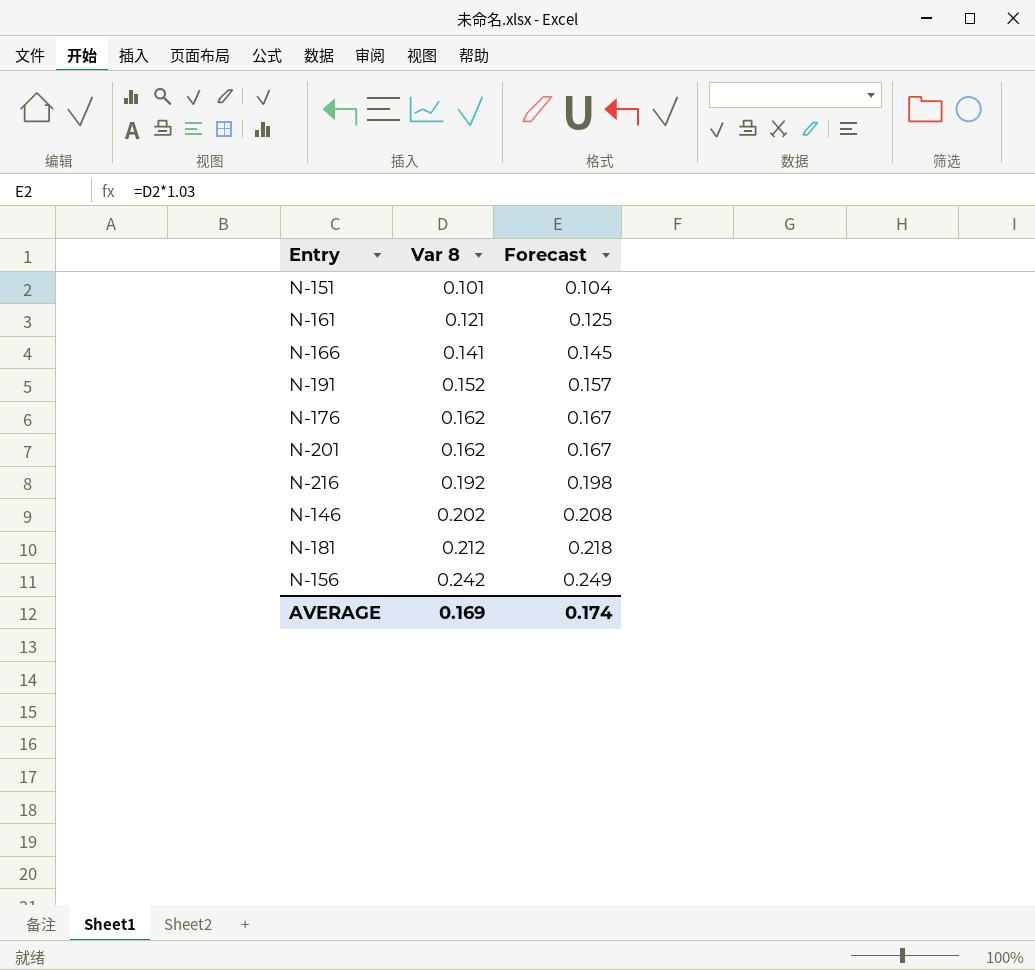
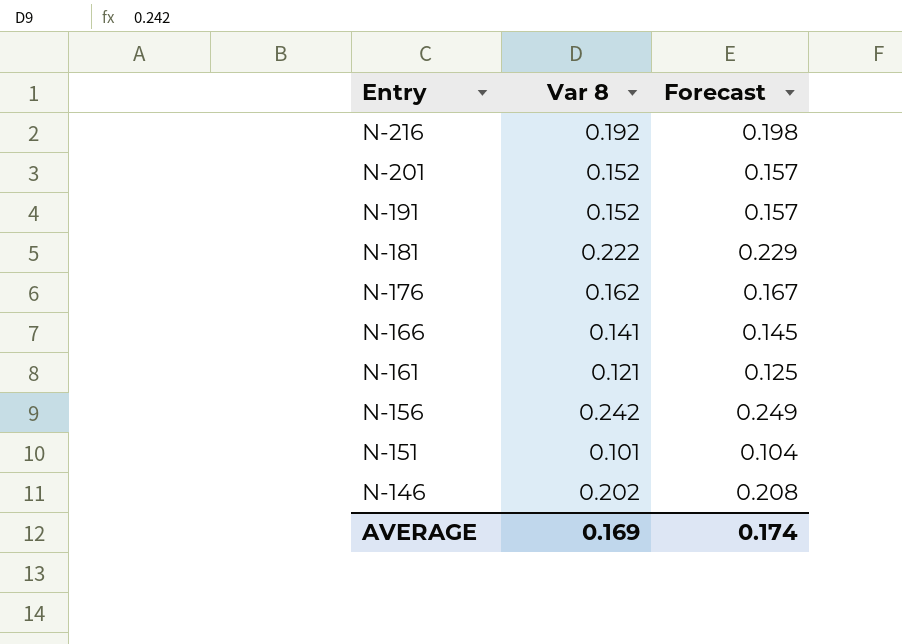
row order: Var 8 ascending -> Entry descending
N-201 | Var 8: 0.162 -> 0.152
N-201 | Forecast: 0.167 -> 0.157
N-181 | Var 8: 0.212 -> 0.222
N-181 | Forecast: 0.218 -> 0.229

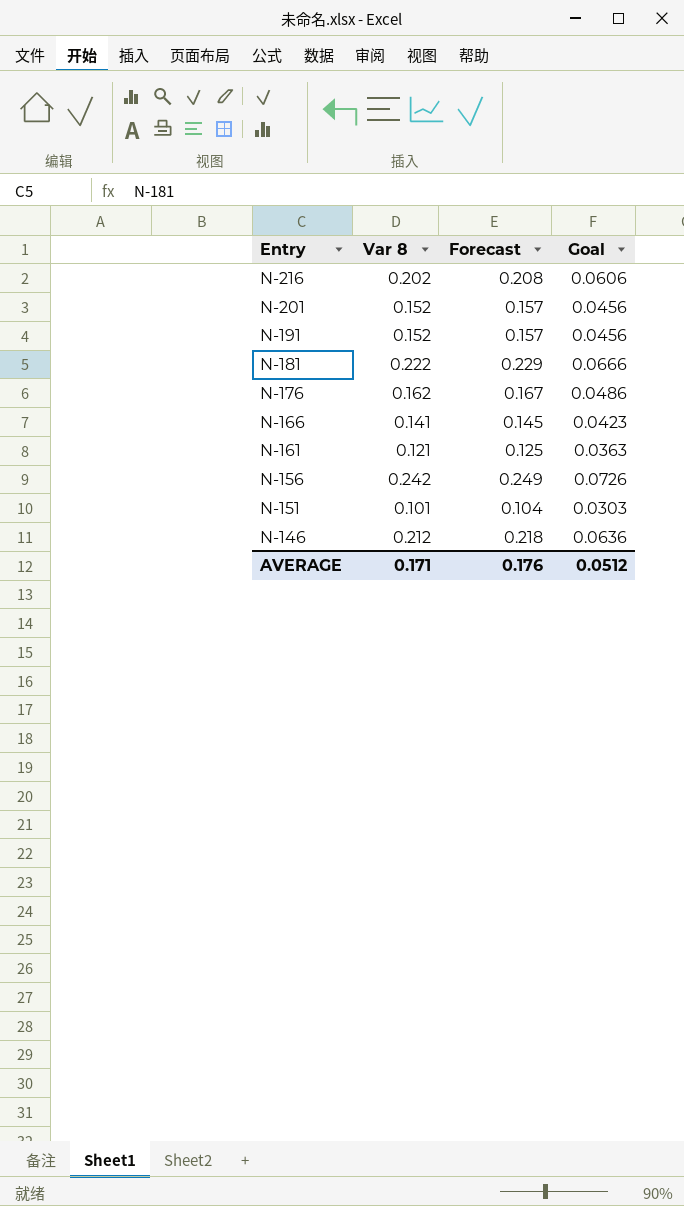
column Goal | formula: none -> [Var 8] * 0.3
N-216 | Var 8: 0.192 -> 0.202
N-216 | Forecast: 0.198 -> 0.208
N-146 | Var 8: 0.202 -> 0.212
N-146 | Forecast: 0.208 -> 0.218
AVERAGE | Var 8: 0.169 -> 0.171
AVERAGE | Forecast: 0.174 -> 0.176

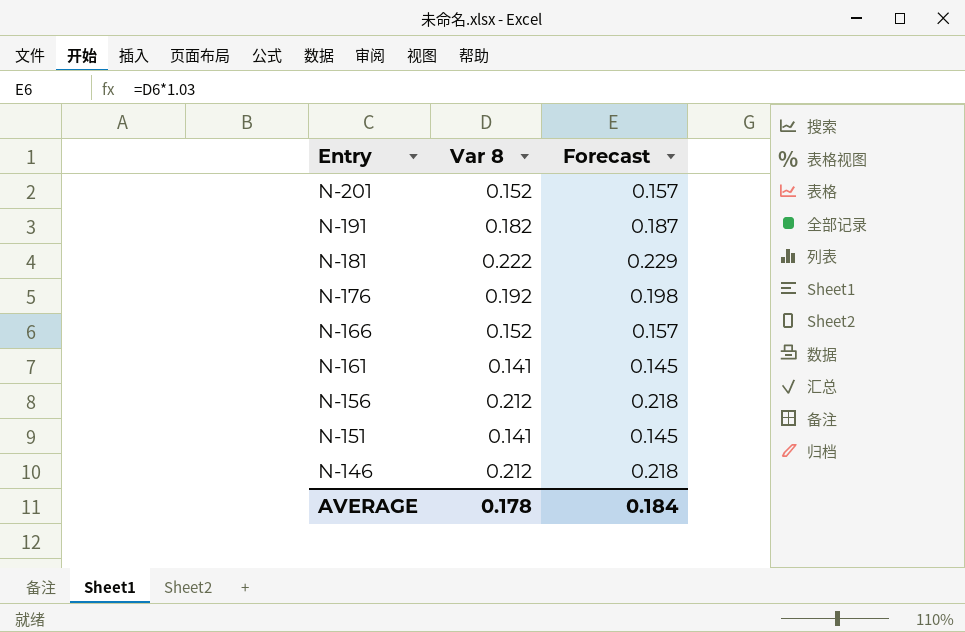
column Goal | formula: [Var 8] * 0.3 -> none
row N-216: 0.202 | 0.208 | 0.0606 -> none
N-191 | Var 8: 0.152 -> 0.182
N-191 | Forecast: 0.157 -> 0.187
N-176 | Var 8: 0.162 -> 0.192
N-176 | Forecast: 0.167 -> 0.198
N-166 | Var 8: 0.141 -> 0.152
N-166 | Forecast: 0.145 -> 0.157
N-161 | Var 8: 0.121 -> 0.141
N-161 | Forecast: 0.125 -> 0.145
N-156 | Var 8: 0.242 -> 0.212
N-156 | Forecast: 0.249 -> 0.218
N-151 | Var 8: 0.101 -> 0.141
N-151 | Forecast: 0.104 -> 0.145
AVERAGE | Var 8: 0.171 -> 0.178
AVERAGE | Forecast: 0.176 -> 0.184

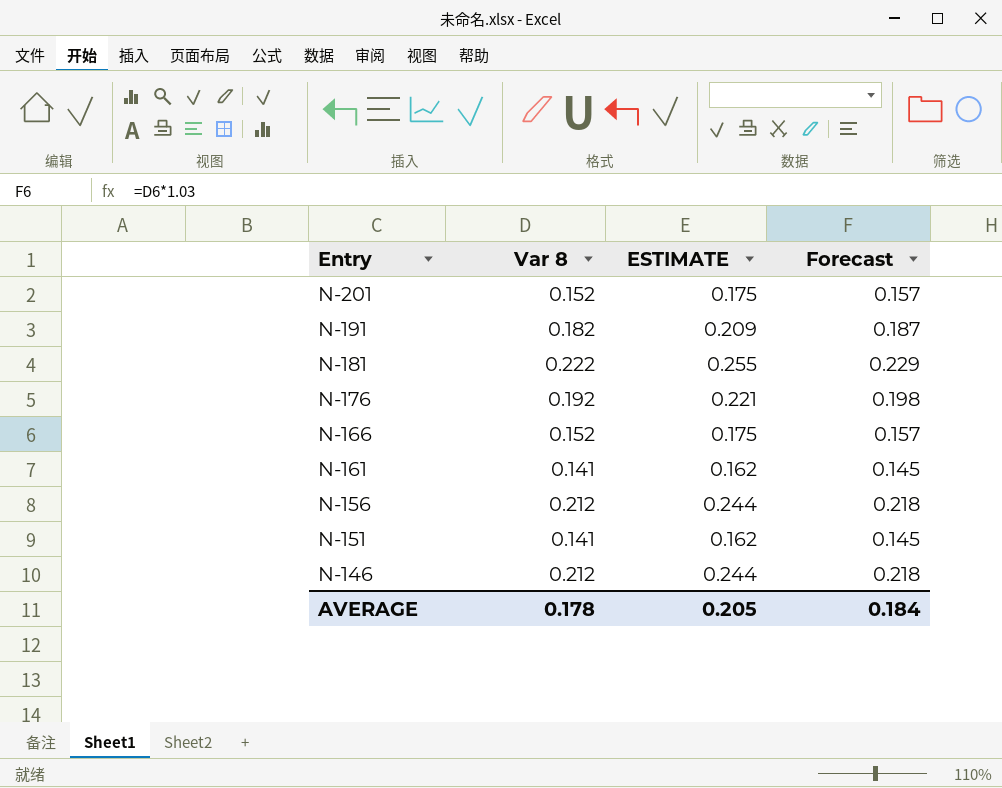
column ESTIMATE | formula: none -> [Var 8] * 1.15

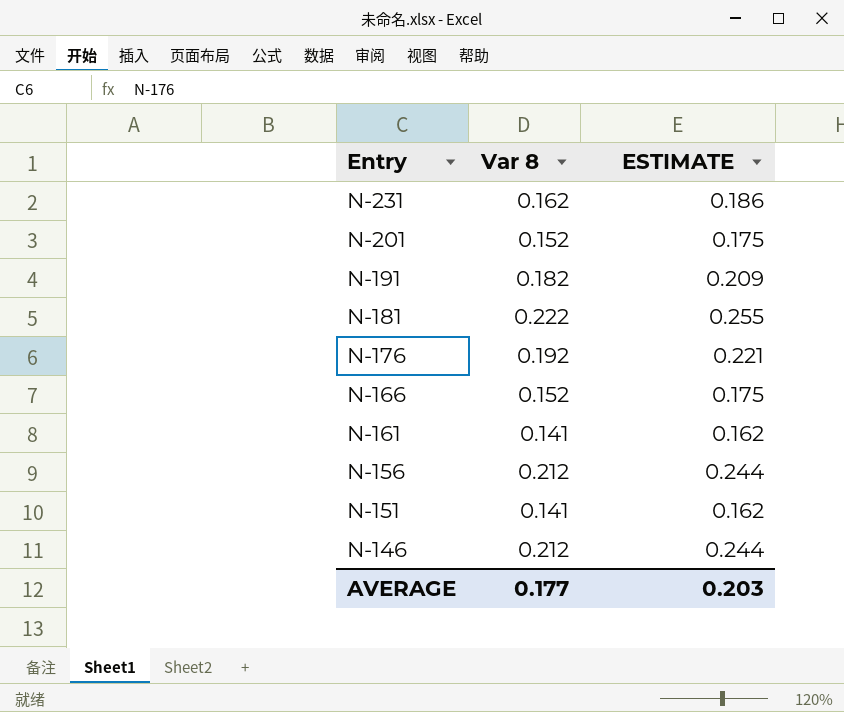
column Forecast | formula: [Var 8] * 1.03 -> none
row N-231: none -> 0.162 | 0.186
AVERAGE | Var 8: 0.178 -> 0.177
AVERAGE | ESTIMATE: 0.205 -> 0.203

